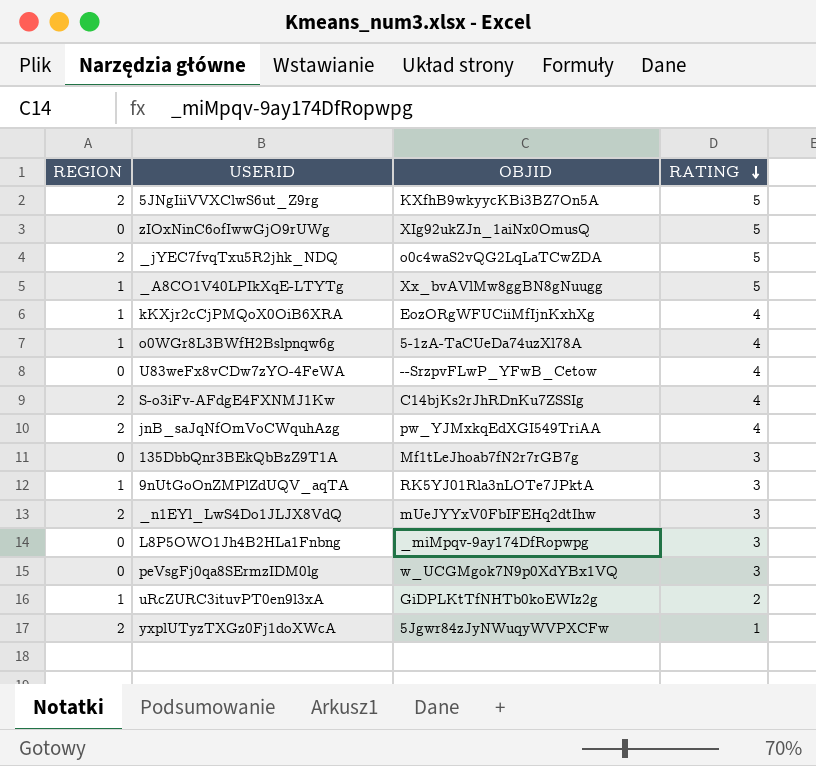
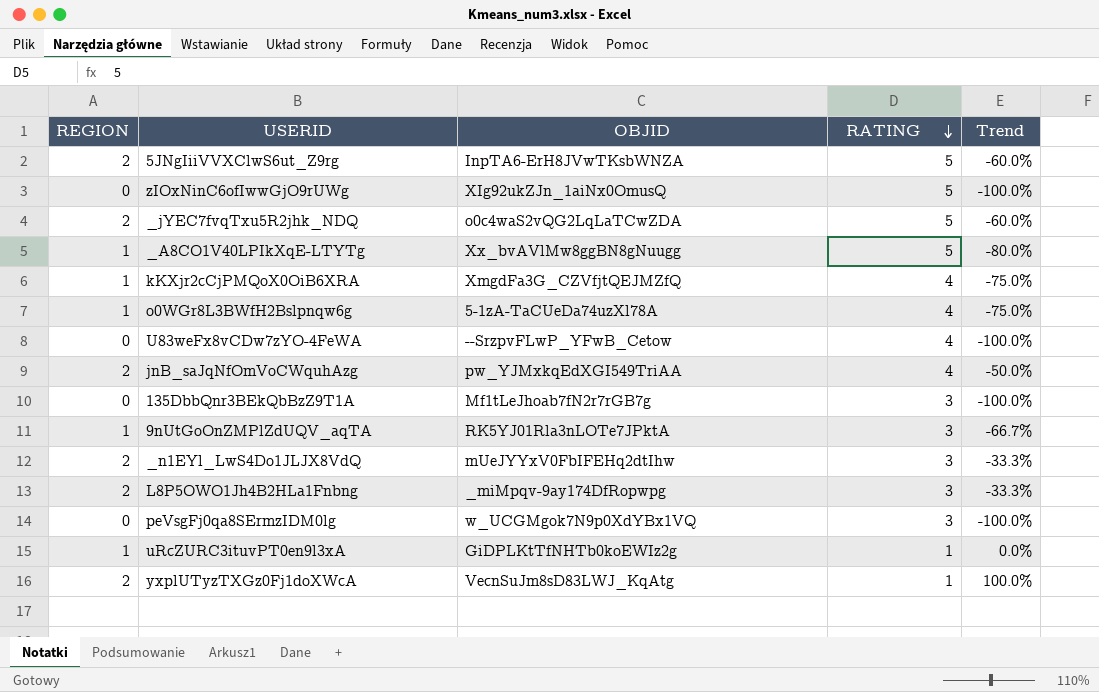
column Trend | formula: none -> ([REGION] - [RATING]) / [RATING]
row S-o3iFv-AFdgE4FXNMJ1Kw: 2 | C14bjKs2rJhRDnKu7ZSSIg | 4 -> none
5JNgIiiVVXClwS6ut_Z9rg | OBJID: KXfhB9wkyycKBi3BZ7On5A -> InpTA6-ErH8JVwTKsbWNZA
kKXjr2cCjPMQoX0OiB6XRA | OBJID: EozORgWFUCiiMfIjnKxhXg -> XmgdFa3G_CZVfjtQEJMZfQ
L8P5OWO1Jh4B2HLa1Fnbng | REGION: 0 -> 2
uRcZURC3ituvPT0en9l3xA | RATING: 2 -> 1
yxplUTyzTXGz0Fj1doXWcA | OBJID: 5Jgwr84zJyNWuqyWVPXCFw -> VecnSuJm8sD83LWJ_KqAtg

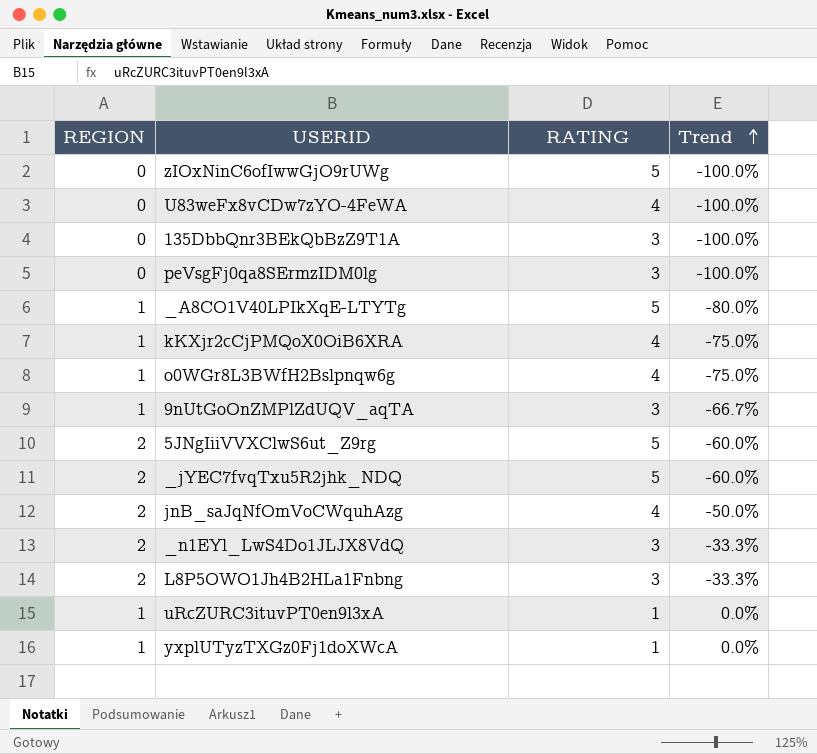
row order: RATING descending -> Trend ascending
column OBJID | position: 3 -> none
yxplUTyzTXGz0Fj1doXWcA | REGION: 2 -> 1
yxplUTyzTXGz0Fj1doXWcA | Trend: 100.0% -> 0.0%

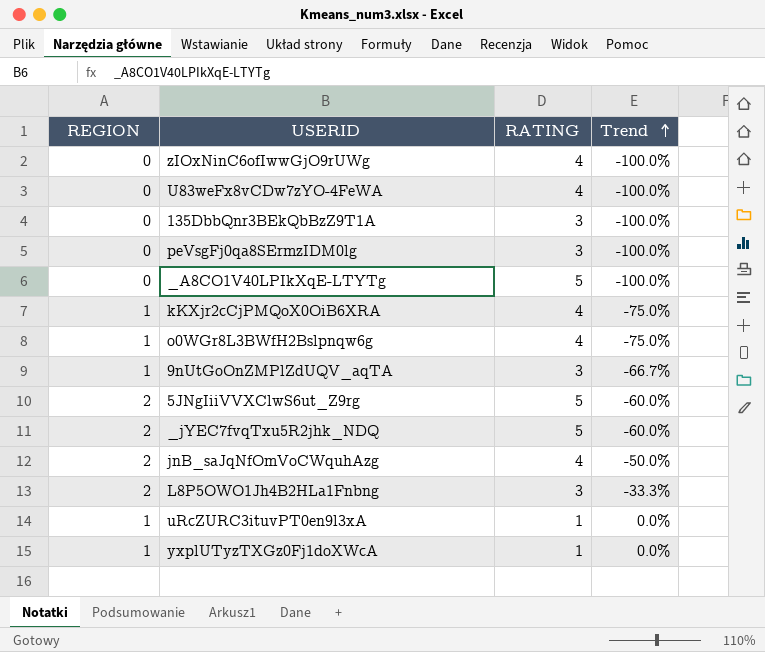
row _n1EYl_LwS4Do1JLJX8VdQ: 2 | 3 | -33.3% -> none
zIOxNinC6ofIwwGjO9rUWg | RATING: 5 -> 4
_A8CO1V40LPIkXqE-LTYTg | REGION: 1 -> 0
_A8CO1V40LPIkXqE-LTYTg | Trend: -80.0% -> -100.0%

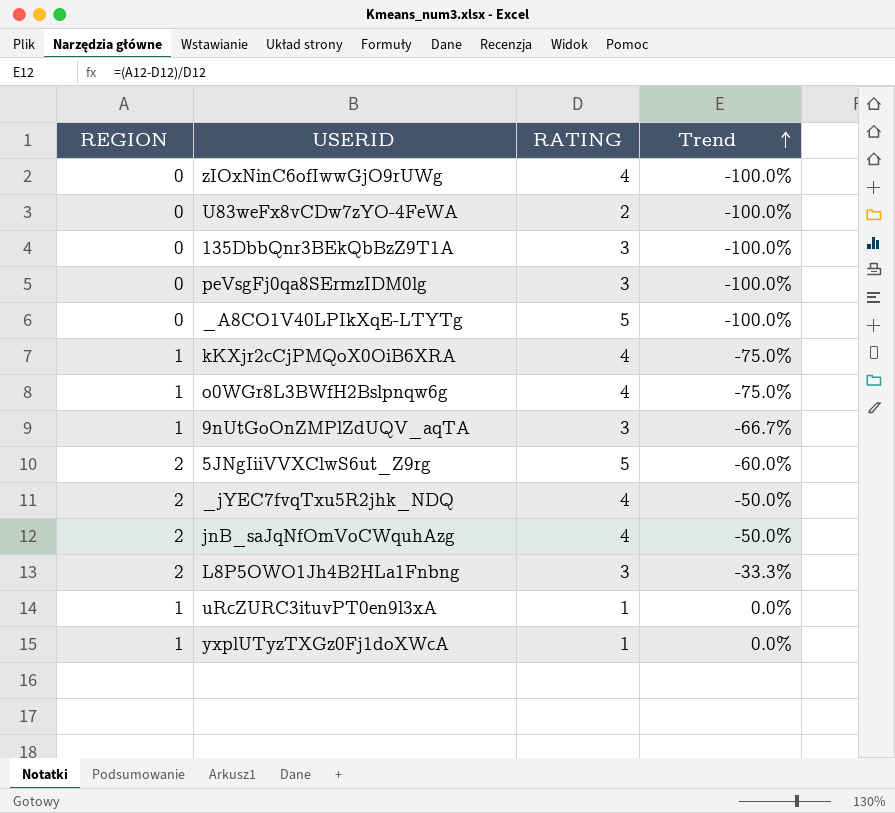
U83weFx8vCDw7zYO-4FeWA | RATING: 4 -> 2
_jYEC7fvqTxu5R2jhk_NDQ | RATING: 5 -> 4
_jYEC7fvqTxu5R2jhk_NDQ | Trend: -60.0% -> -50.0%

